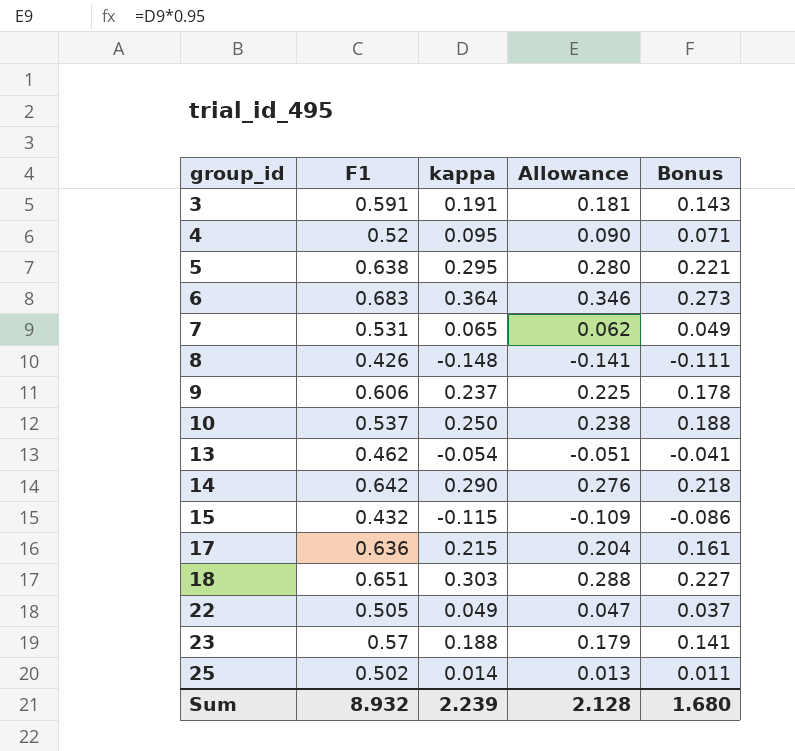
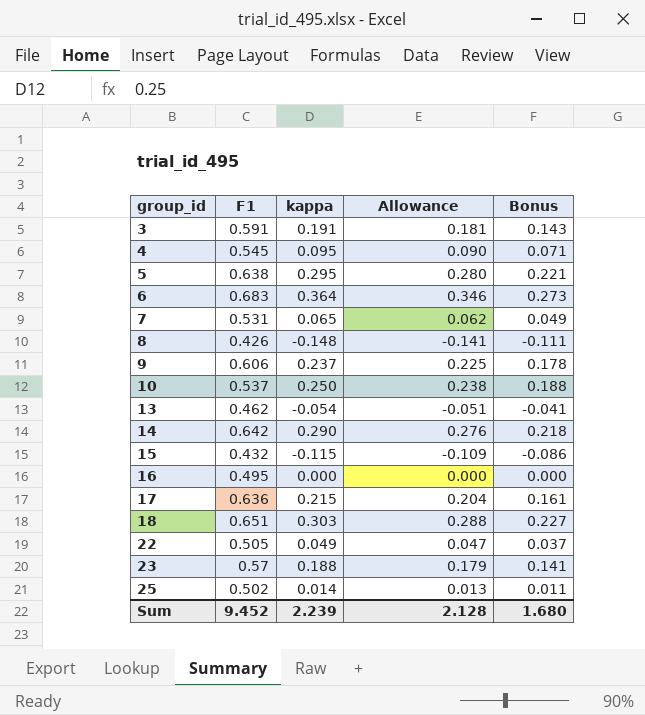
4 | F1: 0.52 -> 0.545
row 16: none -> 0.495 | 0.000 | 0.000 | 0.000
Sum | F1: 8.932 -> 9.452

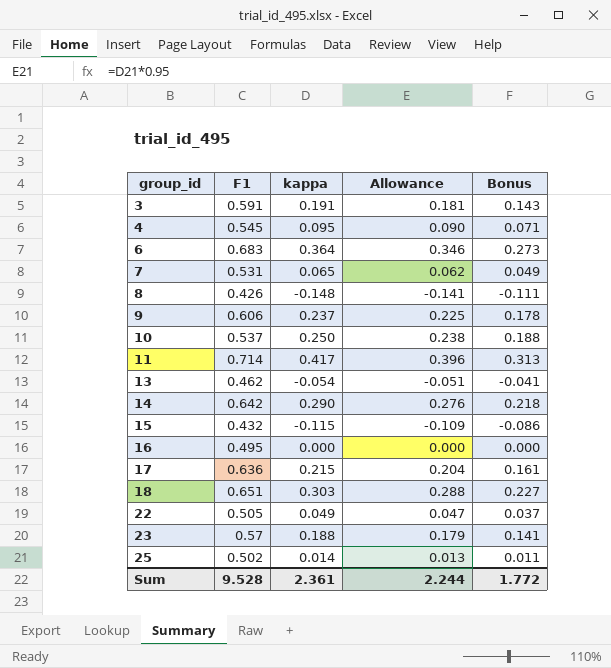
row 5: 0.638 | 0.295 | 0.280 | 0.221 -> none
row 11: none -> 0.714 | 0.417 | 0.396 | 0.313
Sum | F1: 9.452 -> 9.528
Sum | kappa: 2.239 -> 2.361
Sum | Allowance: 2.128 -> 2.244
Sum | Bonus: 1.680 -> 1.772

